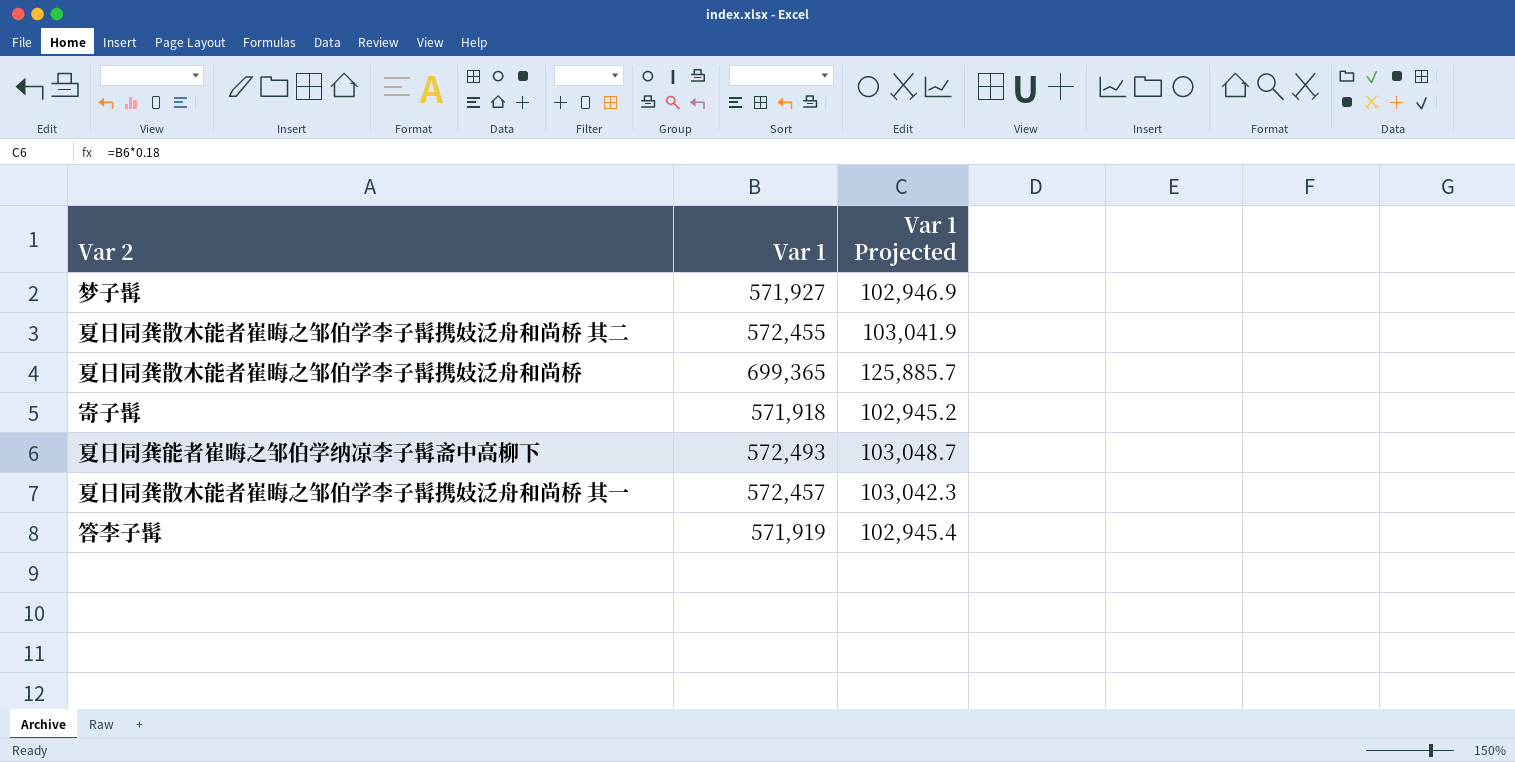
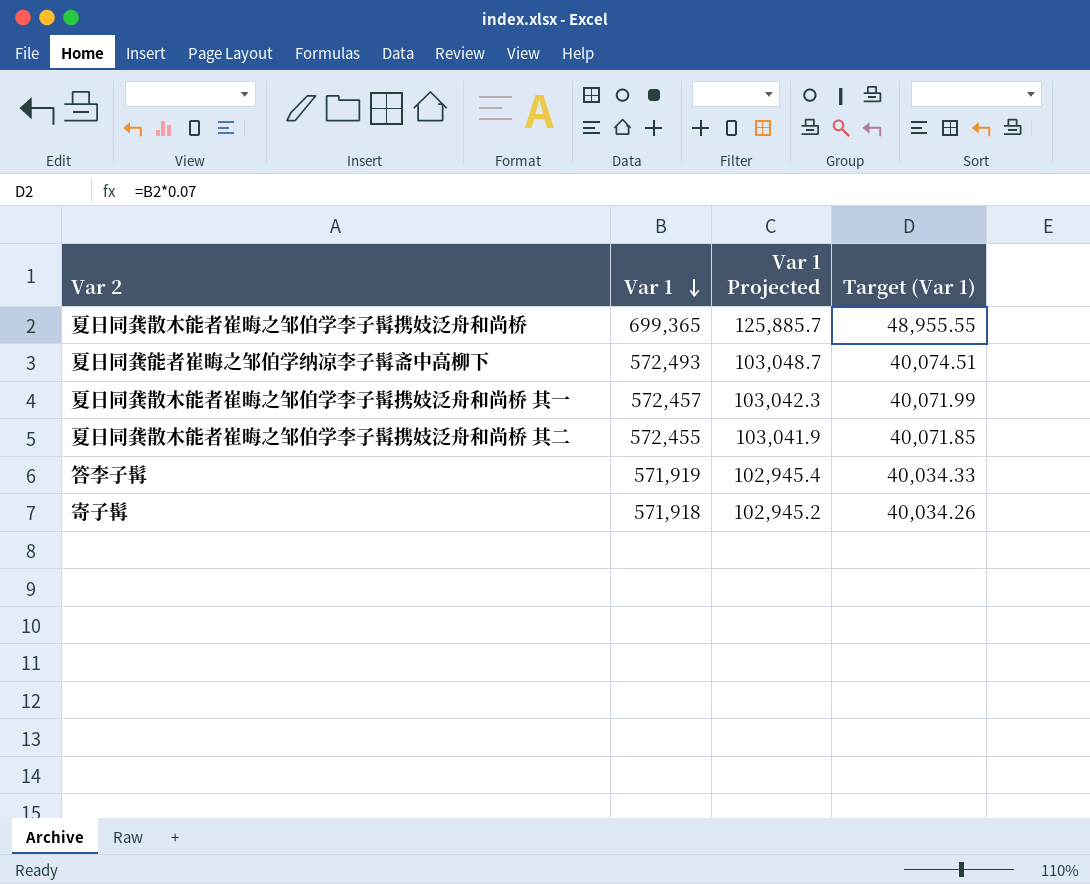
row order: none -> Var 1 descending
column Target (Var 1) | formula: none -> [Var 1] * 0.07
row 梦子髯: 571,927 | 102,946.9 -> none

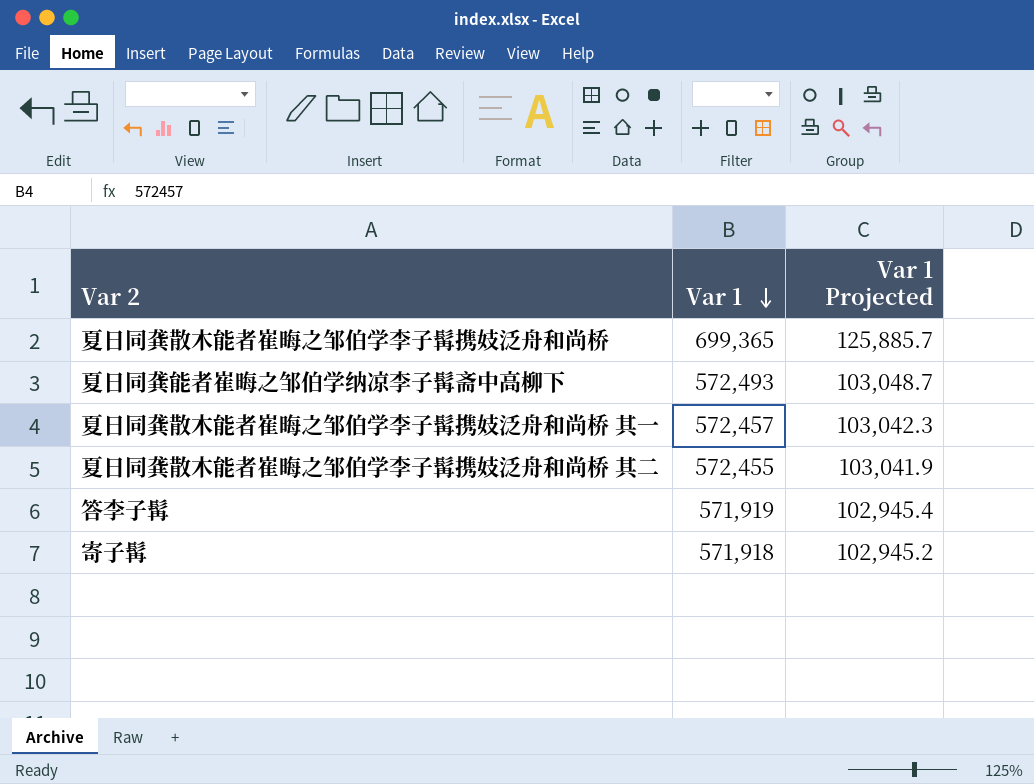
column Target (Var 1) | formula: [Var 1] * 0.07 -> none

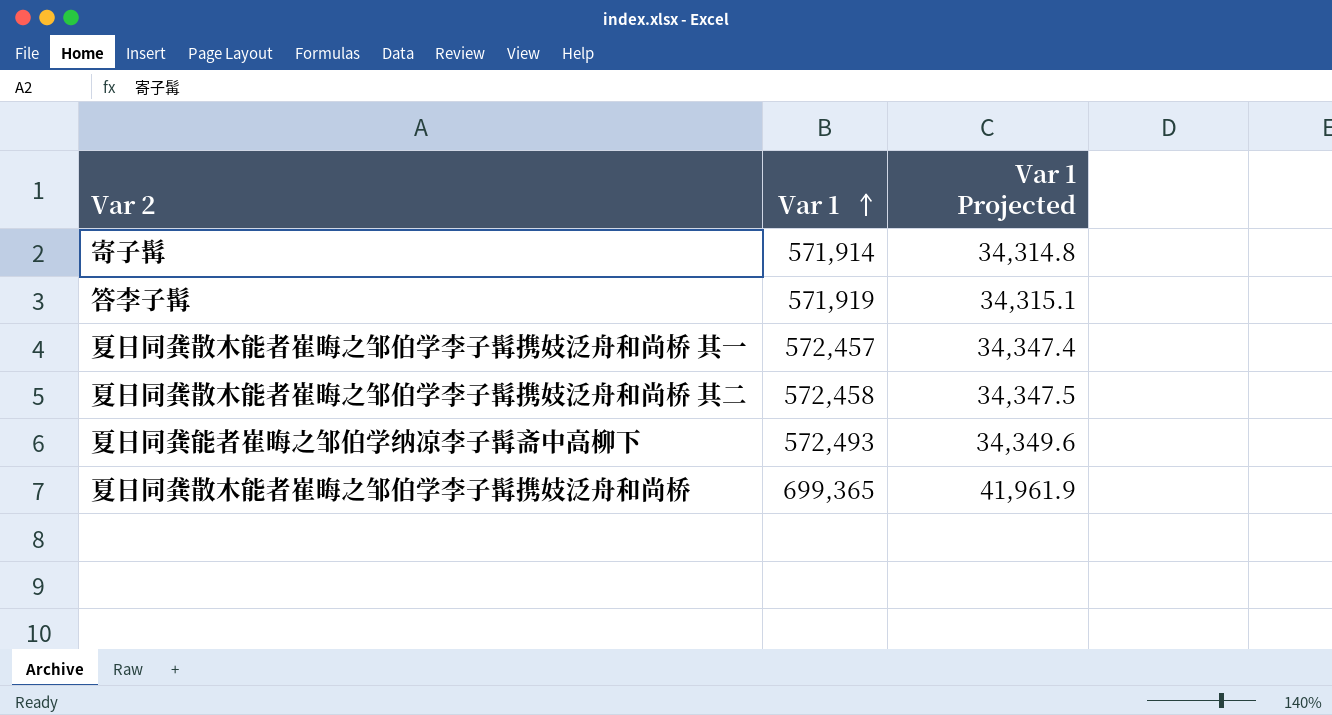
row order: Var 1 descending -> Var 1 ascending
column Var 1 Projected | formula: [Var 1] * 0.18 -> [Var 1] * 0.06
寄子髯 | Var 1: 571,918 -> 571,914
夏日同龚散木能者崔晦之邹伯学李子髯携妓泛舟和尚桥 其二 | Var 1: 572,455 -> 572,458

